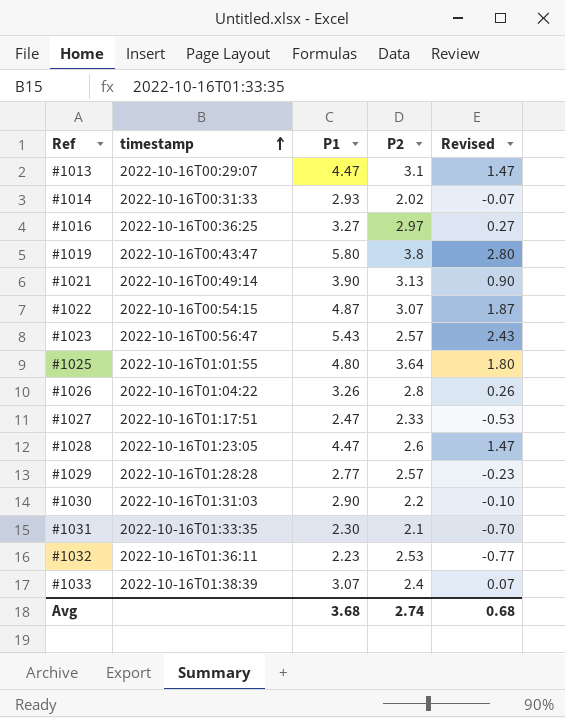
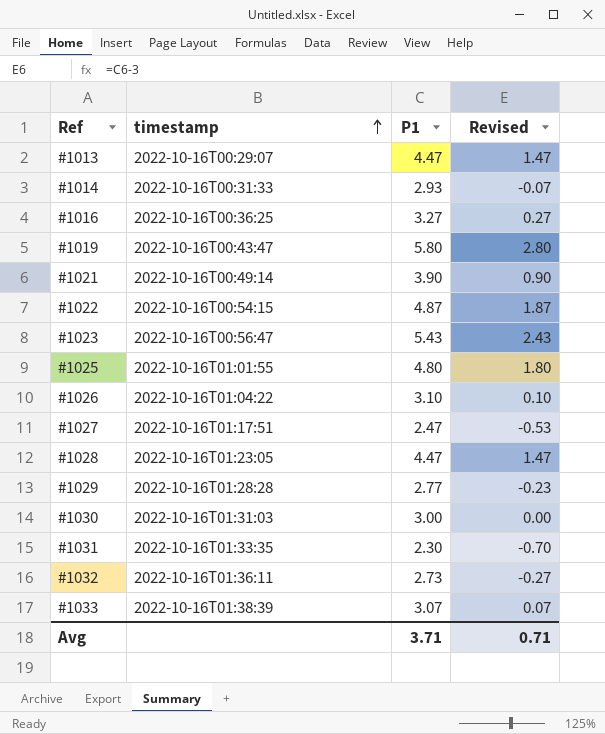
column P2 | position: 4 -> none
#1026 | P1: 3.26 -> 3.10
#1026 | Revised: 0.26 -> 0.10
#1030 | P1: 2.90 -> 3.00
#1030 | Revised: -0.10 -> 0.00
#1032 | P1: 2.23 -> 2.73
#1032 | Revised: -0.77 -> -0.27
Avg | P1: 3.68 -> 3.71
Avg | Revised: 0.68 -> 0.71

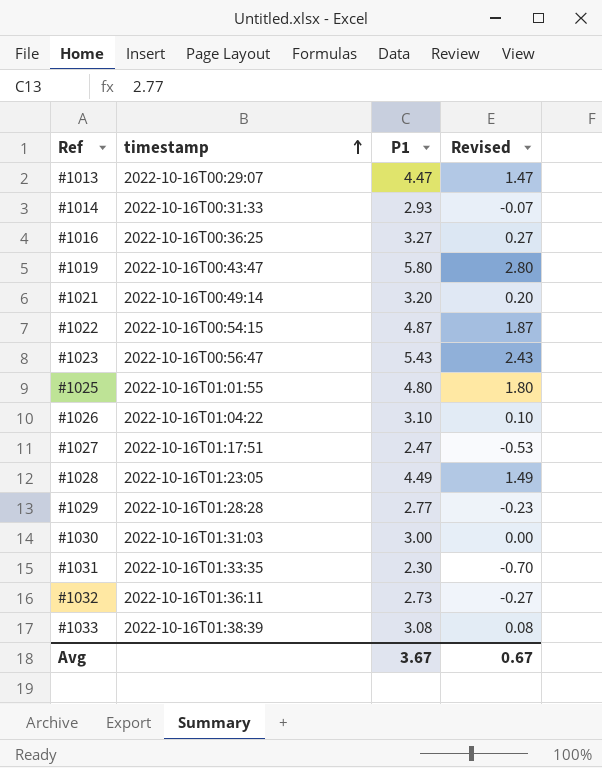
#1021 | P1: 3.90 -> 3.20
#1021 | Revised: 0.90 -> 0.20
#1028 | P1: 4.47 -> 4.49
#1028 | Revised: 1.47 -> 1.49
#1033 | P1: 3.07 -> 3.08
#1033 | Revised: 0.07 -> 0.08
Avg | P1: 3.71 -> 3.67
Avg | Revised: 0.71 -> 0.67

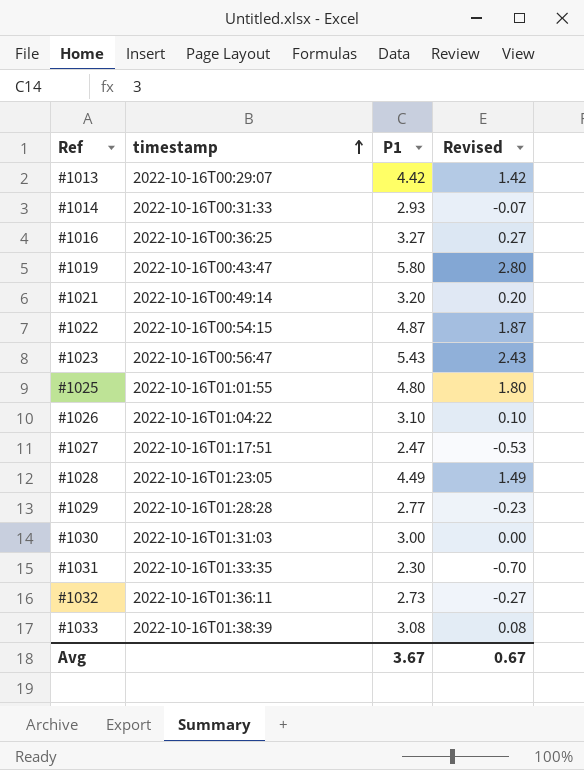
#1013 | P1: 4.47 -> 4.42
#1013 | Revised: 1.47 -> 1.42

